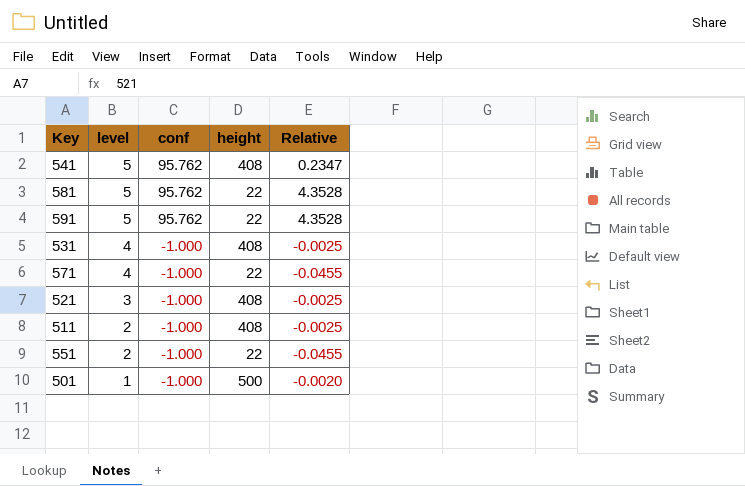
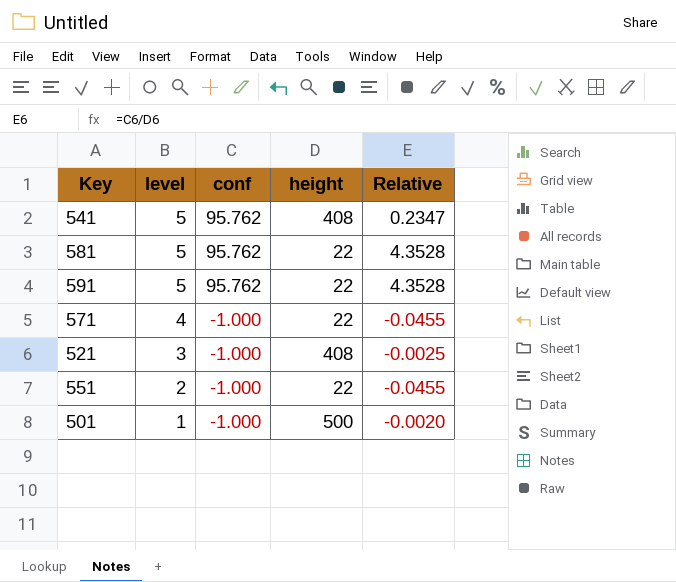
row 531: 4 | -1.000 | 408 | -0.0025 -> none
row 511: 2 | -1.000 | 408 | -0.0025 -> none

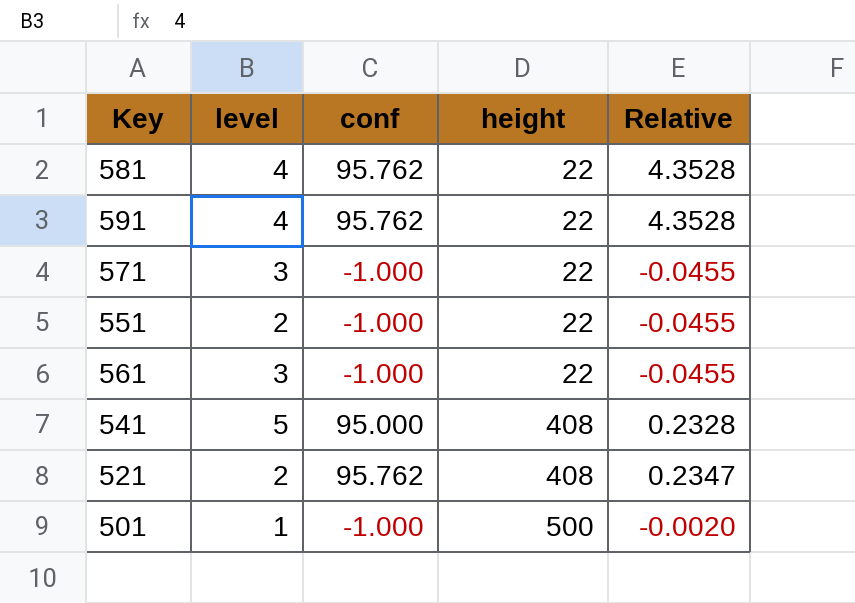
row order: level descending -> height ascending
581 | level: 5 -> 4
591 | level: 5 -> 4
571 | level: 4 -> 3
row 561: none -> 3 | -1.000 | 22 | -0.0455
541 | conf: 95.762 -> 95.000
541 | Relative: 0.2347 -> 0.2328
521 | level: 3 -> 2
521 | conf: -1.000 -> 95.762
521 | Relative: -0.0025 -> 0.2347

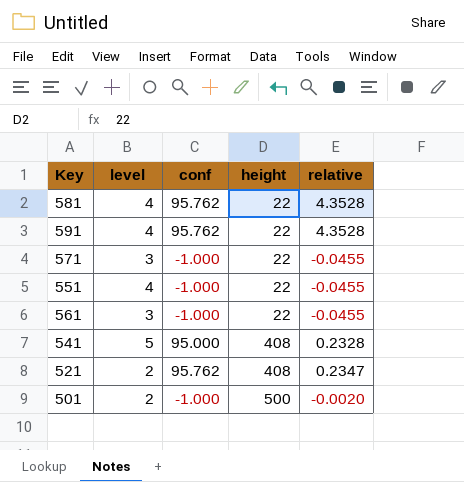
column name: Relative -> relative
551 | level: 2 -> 4
501 | level: 1 -> 2

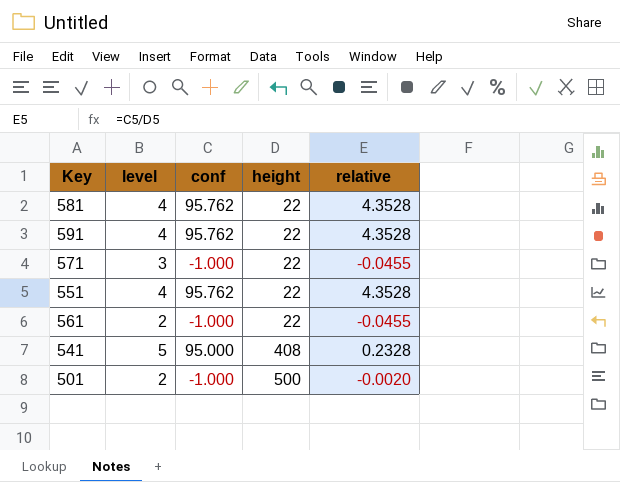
row 521: 2 | 95.762 | 408 | 0.2347 -> none
551 | conf: -1.000 -> 95.762
551 | relative: -0.0455 -> 4.3528
561 | level: 3 -> 2

